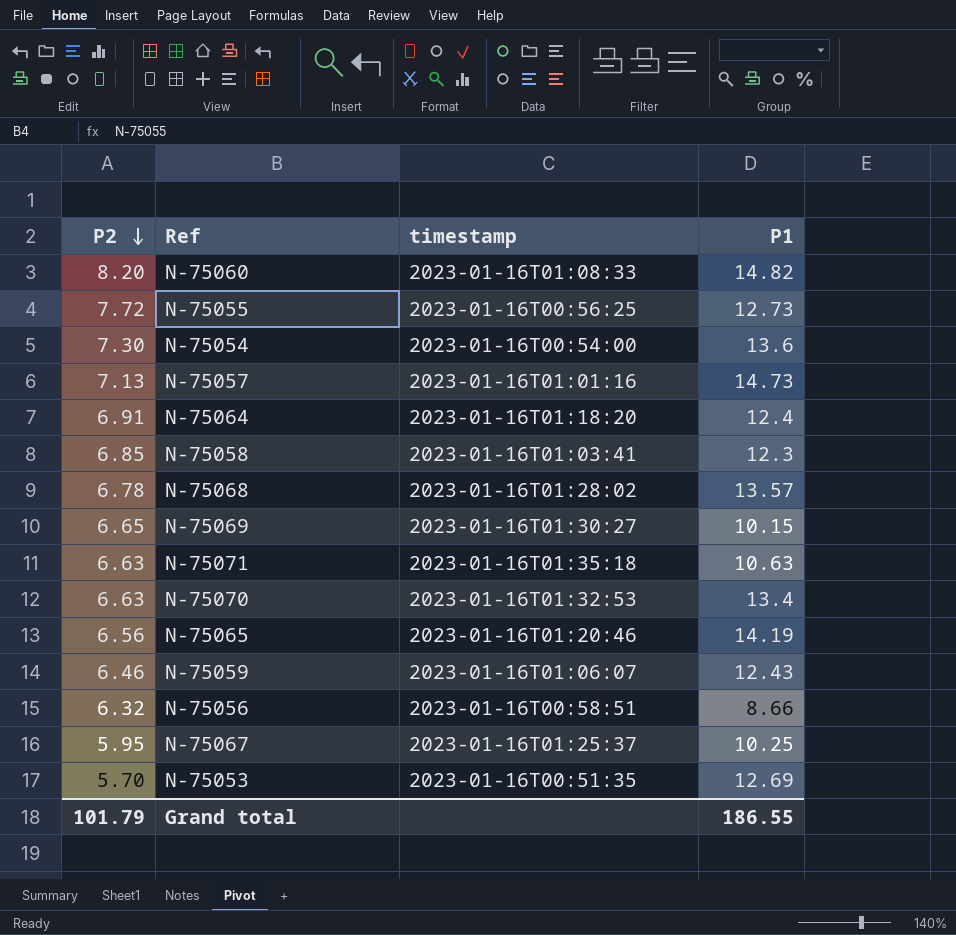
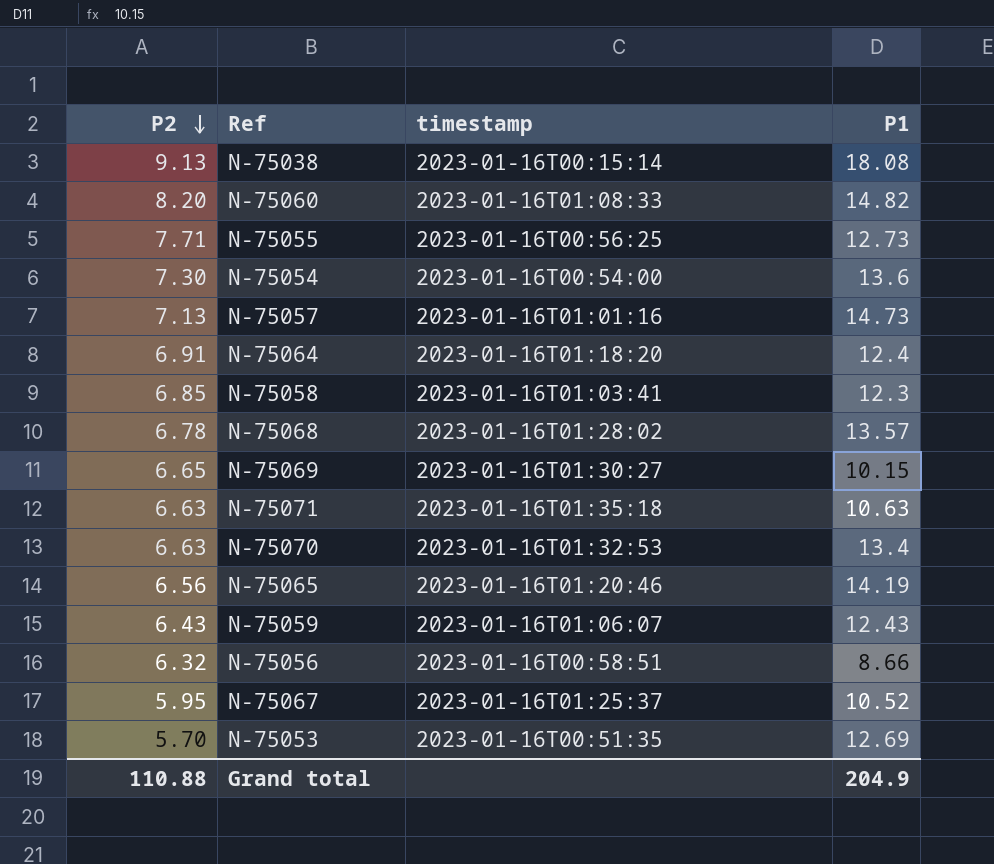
row N-75038: none -> 9.13 | 2023-01-16T00:15:14 | 18.08
N-75055 | P2: 7.72 -> 7.71
N-75059 | P2: 6.46 -> 6.43
N-75067 | P1: 10.25 -> 10.52
Grand total | P2: 101.79 -> 110.88
Grand total | P1: 186.55 -> 204.9

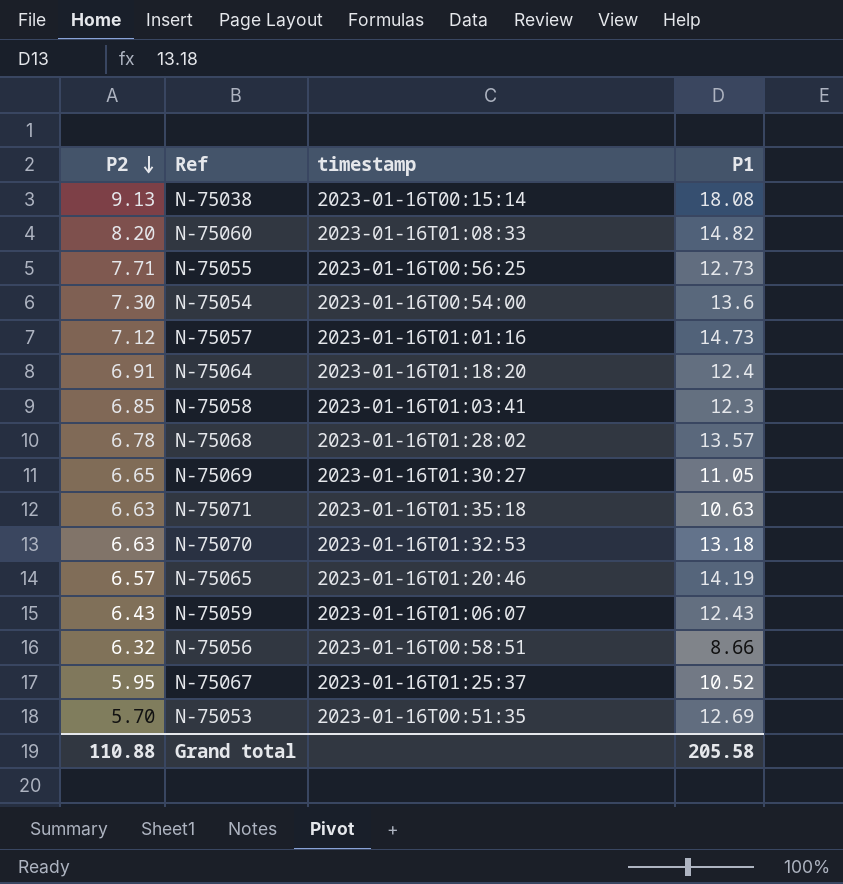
N-75057 | P2: 7.13 -> 7.12
N-75069 | P1: 10.15 -> 11.05
N-75070 | P1: 13.4 -> 13.18
N-75065 | P2: 6.56 -> 6.57
Grand total | P1: 204.9 -> 205.58

